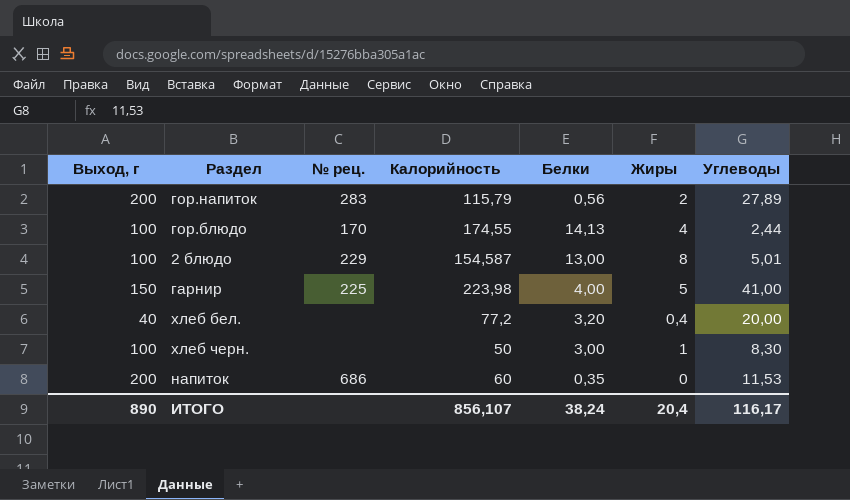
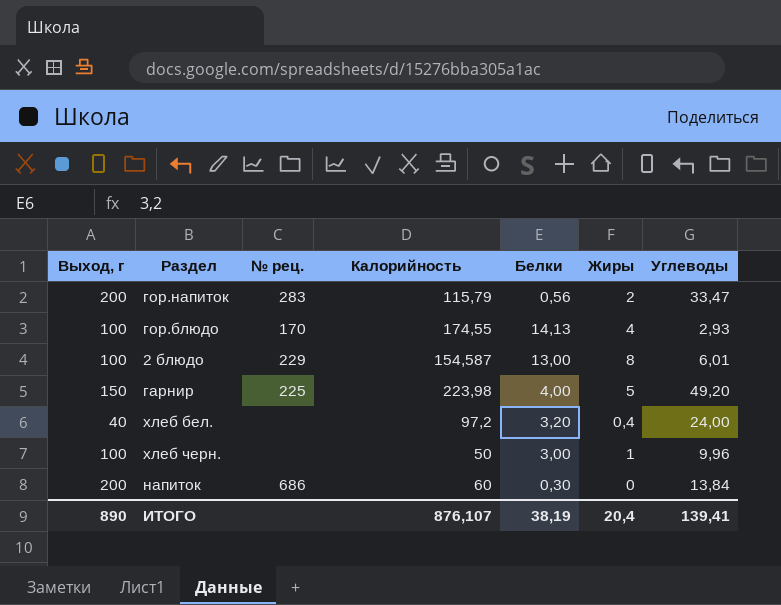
гор.напиток | Углеводы: 27,89 -> 33,47
гор.блюдо | Углеводы: 2,44 -> 2,93
2 блюдо | Углеводы: 5,01 -> 6,01
гарнир | Углеводы: 41,00 -> 49,20
хлеб бел. | Калорийность: 77,2 -> 97,2
хлеб бел. | Углеводы: 20,00 -> 24,00
хлеб черн. | Углеводы: 8,30 -> 9,96
напиток | Белки: 0,35 -> 0,30
напиток | Углеводы: 11,53 -> 13,84
ИТОГО | Калорийность: 856,107 -> 876,107
ИТОГО | Белки: 38,24 -> 38,19
ИТОГО | Углеводы: 116,17 -> 139,41

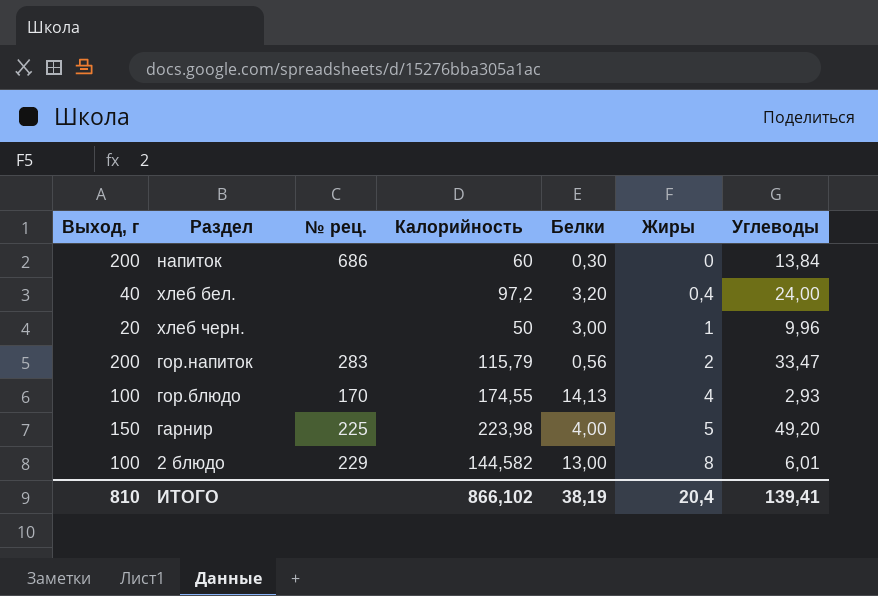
row order: none -> Жиры ascending
хлеб черн. | Выход, г: 100 -> 20
2 блюдо | Калорийность: 154,587 -> 144,582
ИТОГО | Выход, г: 890 -> 810
ИТОГО | Калорийность: 876,107 -> 866,102

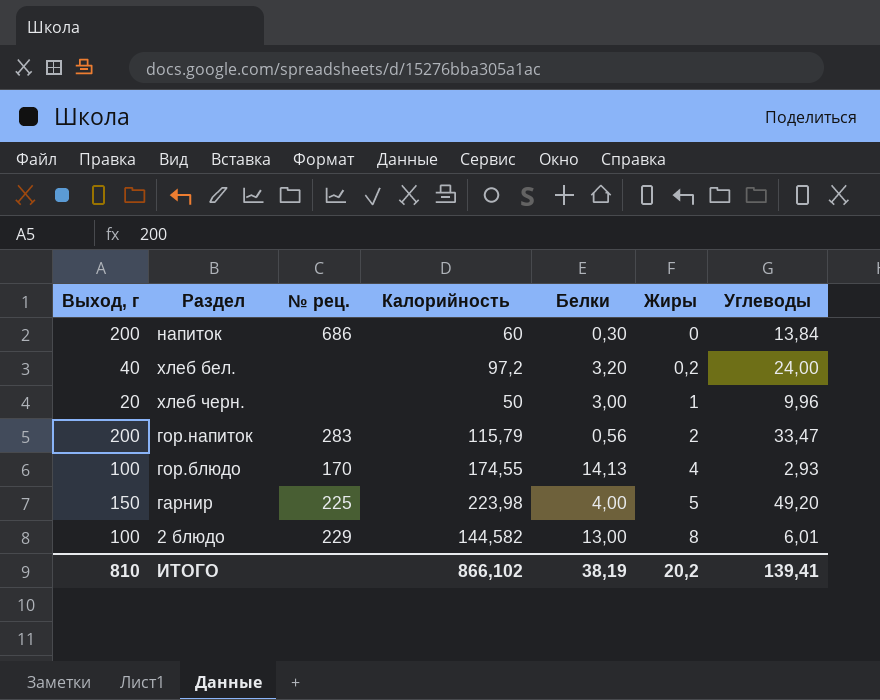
хлеб бел. | Жиры: 0,4 -> 0,2
ИТОГО | Жиры: 20,4 -> 20,2

